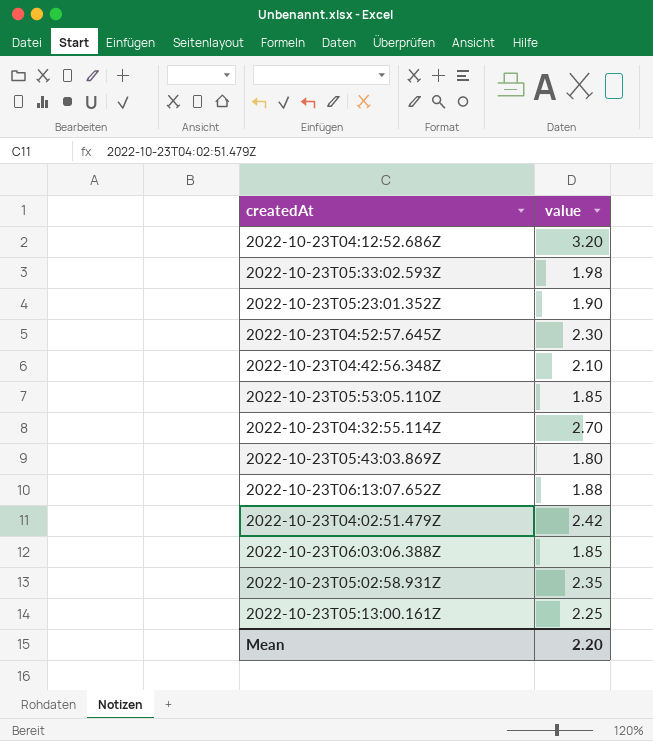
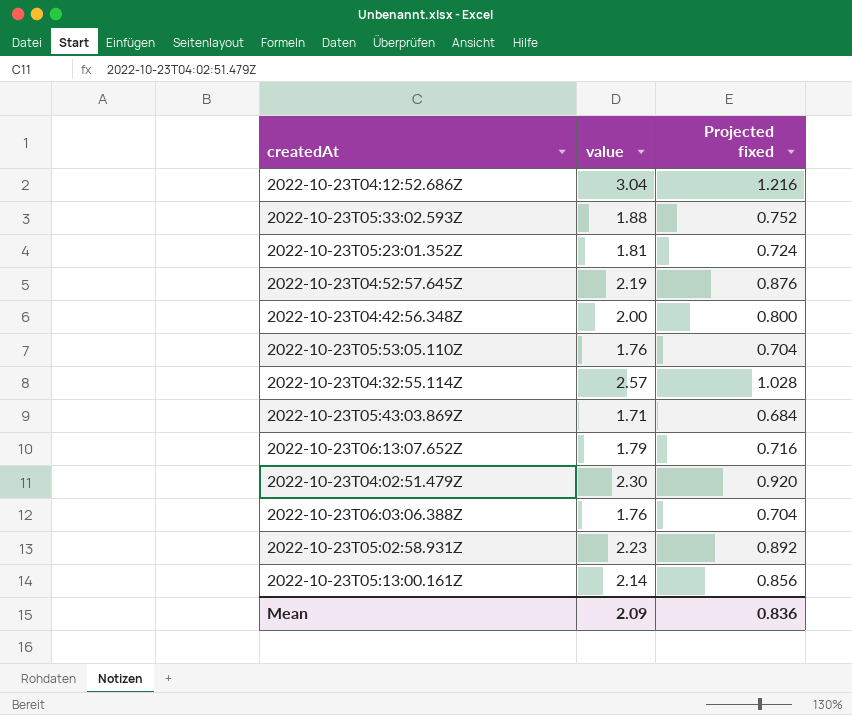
column Projected fixed | formula: none -> [value] * 0.4
2022-10-23T04:12:52.686Z | value: 3.20 -> 3.04
2022-10-23T05:33:02.593Z | value: 1.98 -> 1.88
2022-10-23T05:23:01.352Z | value: 1.90 -> 1.81
2022-10-23T04:52:57.645Z | value: 2.30 -> 2.19
2022-10-23T04:42:56.348Z | value: 2.10 -> 2.00
2022-10-23T05:53:05.110Z | value: 1.85 -> 1.76
2022-10-23T04:32:55.114Z | value: 2.70 -> 2.57
2022-10-23T05:43:03.869Z | value: 1.80 -> 1.71
2022-10-23T06:13:07.652Z | value: 1.88 -> 1.79
2022-10-23T04:02:51.479Z | value: 2.42 -> 2.30
2022-10-23T06:03:06.388Z | value: 1.85 -> 1.76
2022-10-23T05:02:58.931Z | value: 2.35 -> 2.23
2022-10-23T05:13:00.161Z | value: 2.25 -> 2.14
Mean | value: 2.20 -> 2.09

